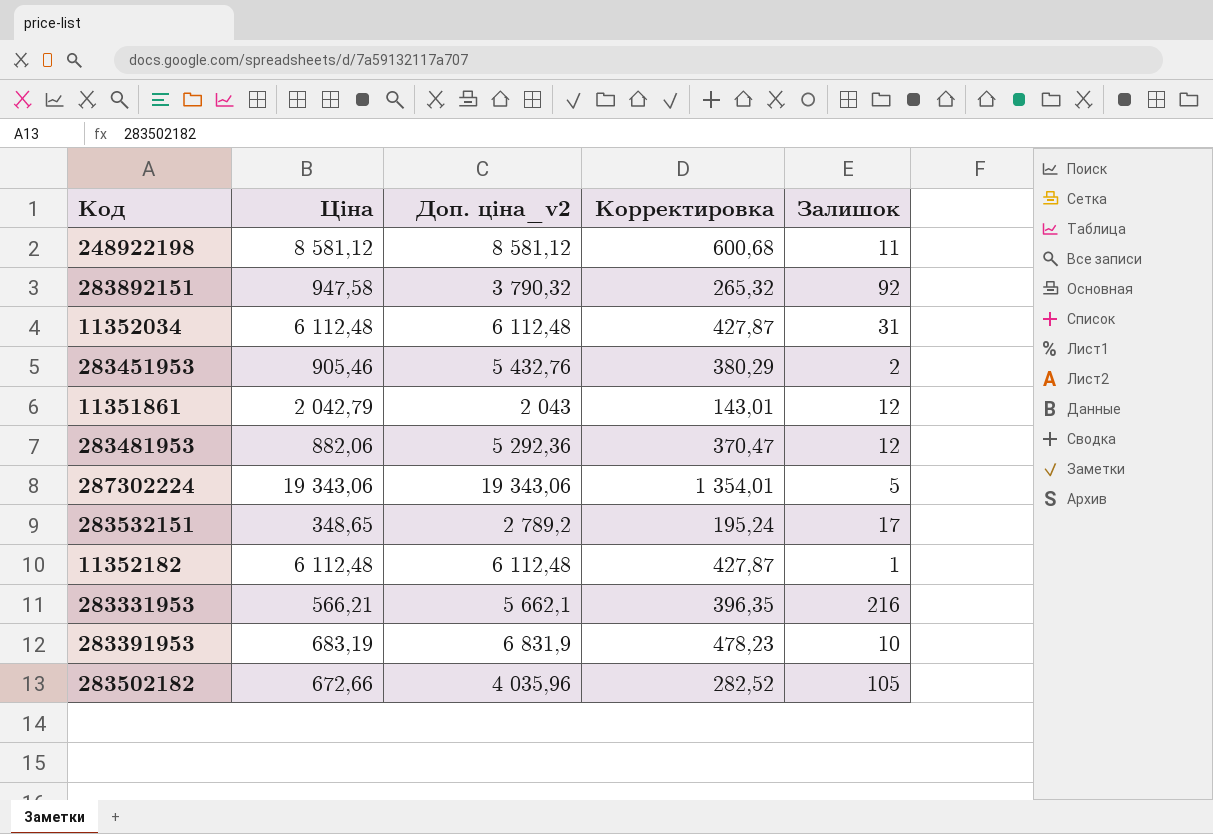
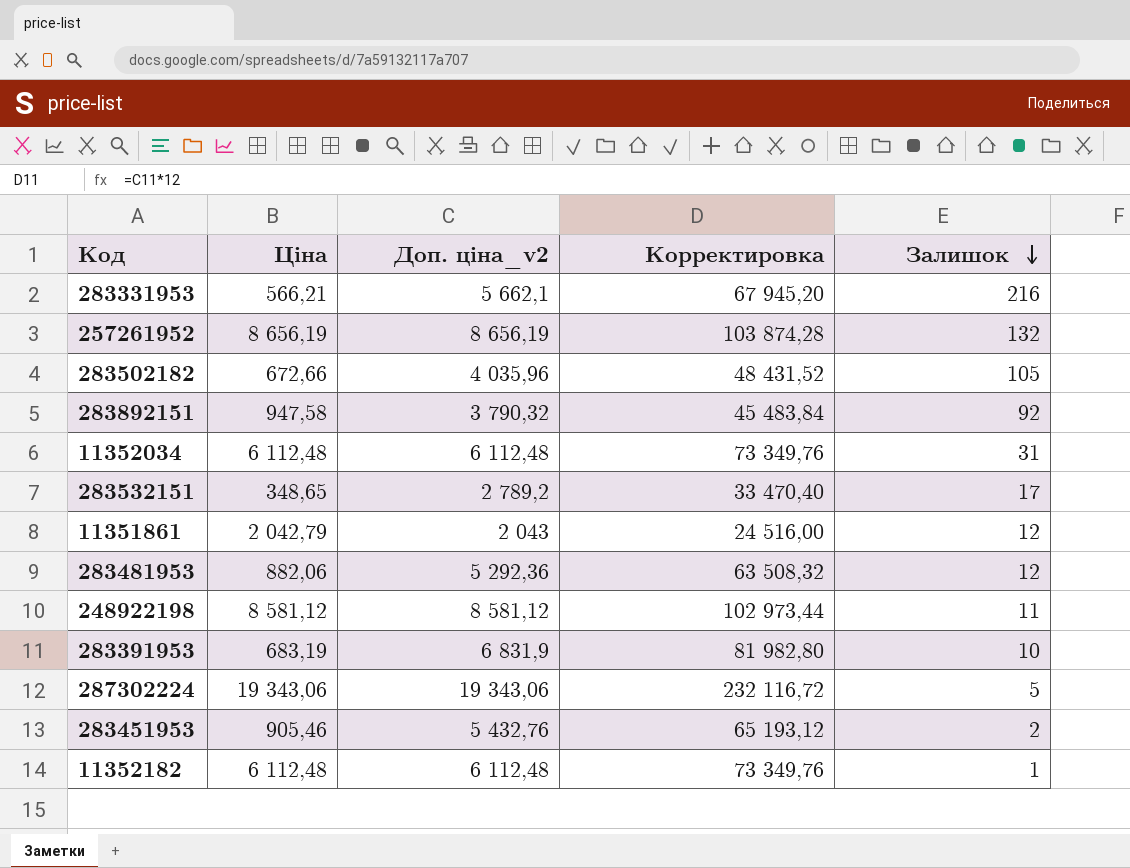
row order: none -> Залишок descending
column Корректировка | formula: [Доп. ціна_v2] * 0,07 -> [Доп. ціна_v2] * 12
row 257261952: none -> 8 656,19 | 8 656,19 | 103 874,28 | 132

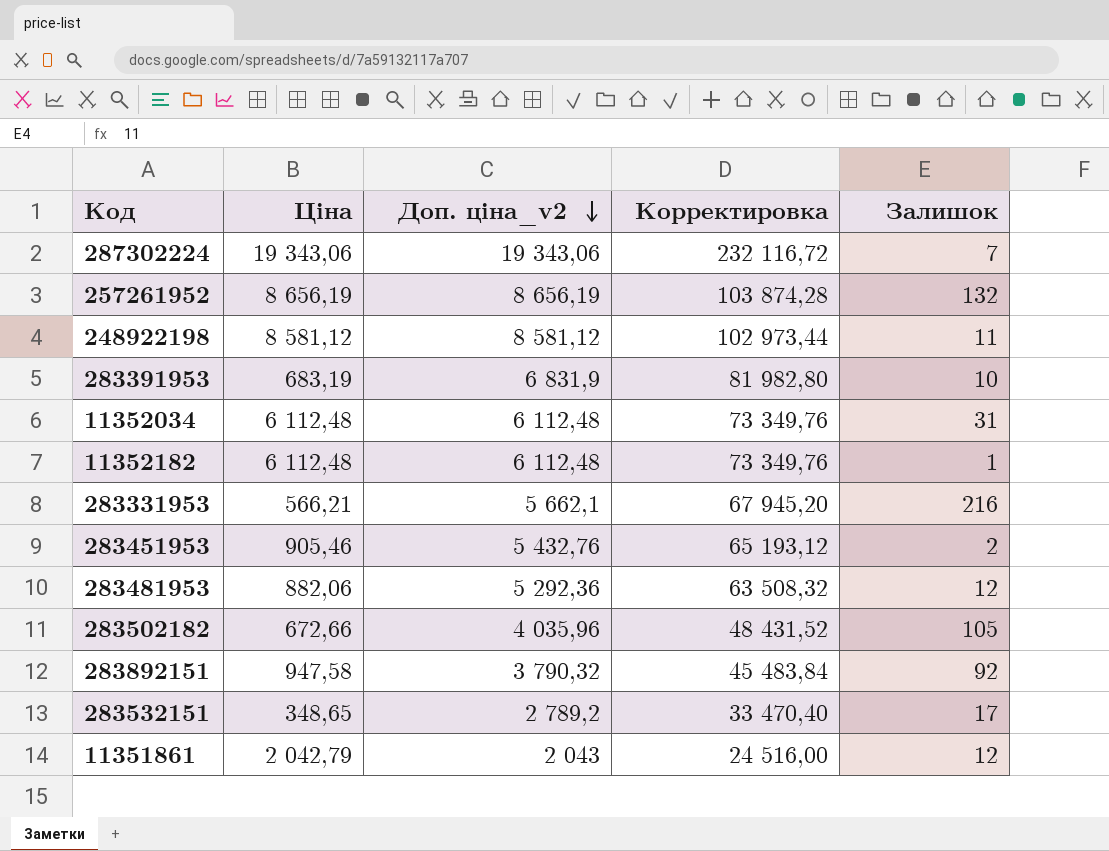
row order: Залишок descending -> Доп. ціна_v2 descending
287302224 | Залишок: 5 -> 7

